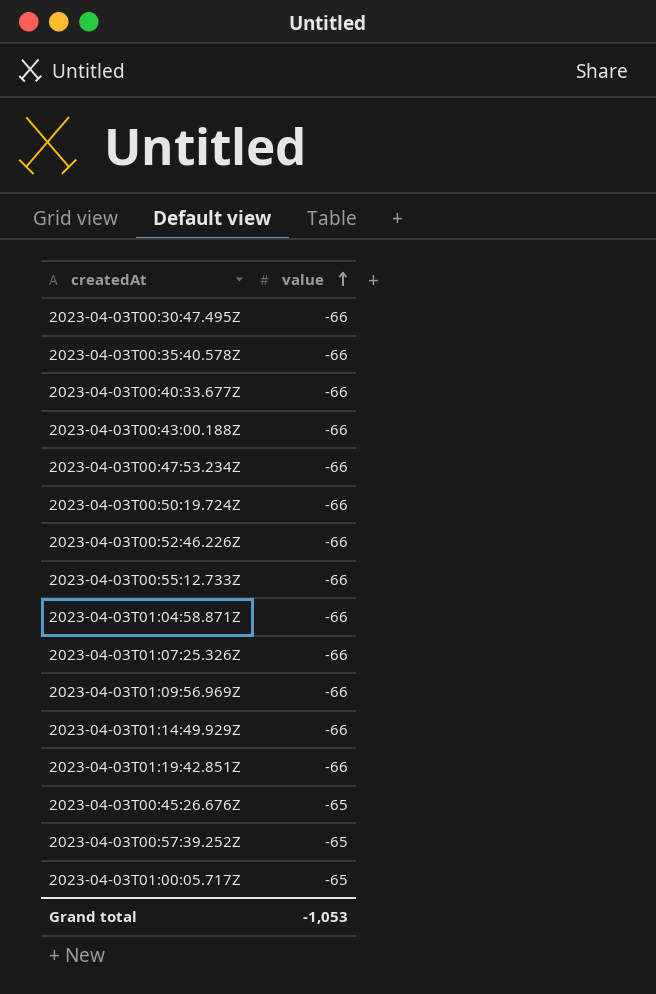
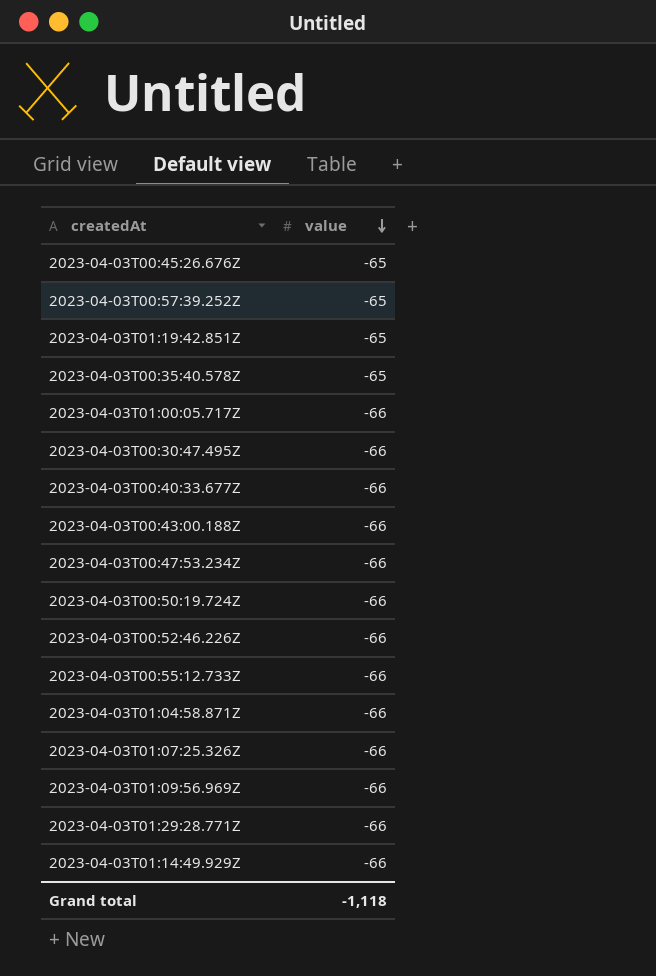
row order: value ascending -> value descending
2023-04-03T01:19:42.851Z | value: -66 -> -65
2023-04-03T00:35:40.578Z | value: -66 -> -65
2023-04-03T01:00:05.717Z | value: -65 -> -66
row 2023-04-03T01:29:28.771Z: none -> -66
Grand total | value: -1,053 -> -1,118

